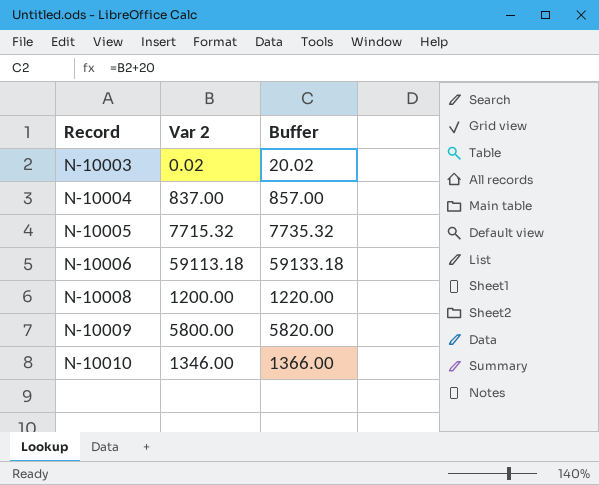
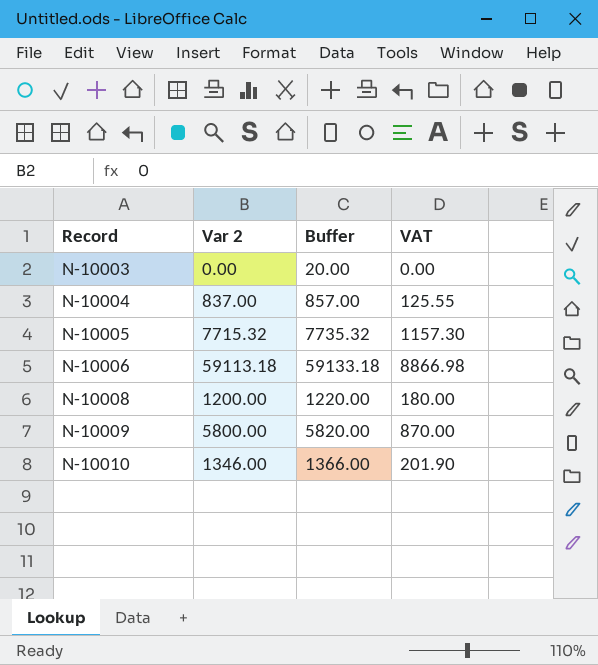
column VAT | formula: none -> [Var 2] * 0.15
N-10003 | Var 2: 0.02 -> 0.00
N-10003 | Buffer: 20.02 -> 20.00

